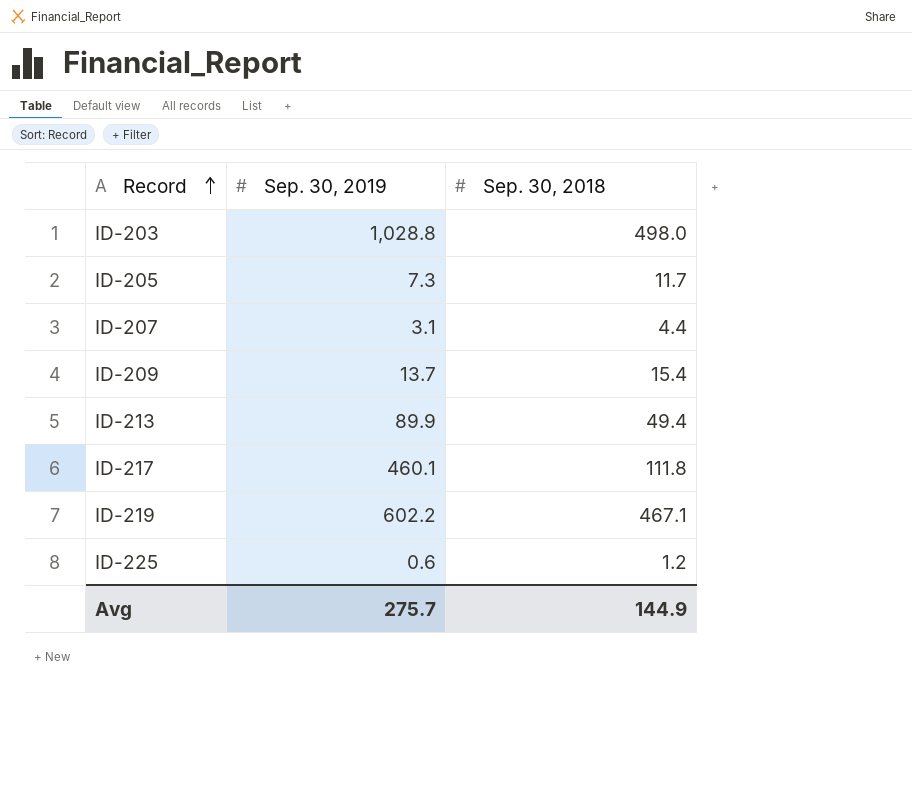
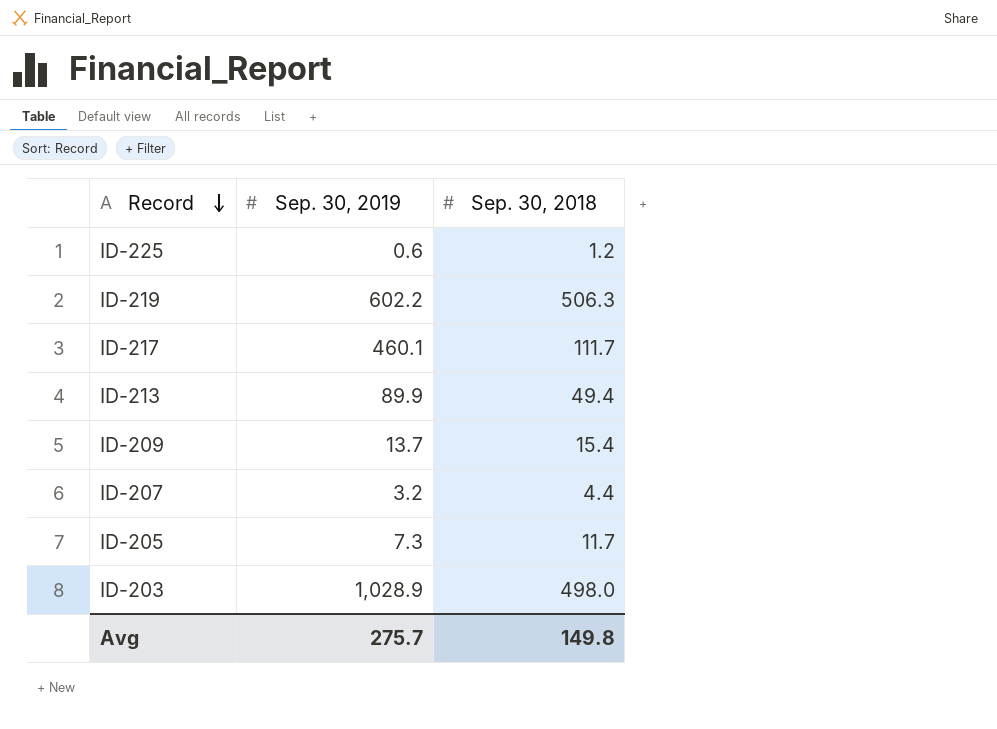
row order: Record ascending -> Record descending
ID-219 | Sep. 30, 2018: 467.1 -> 506.3
ID-217 | Sep. 30, 2018: 111.8 -> 111.7
ID-207 | Sep. 30, 2019: 3.1 -> 3.2
ID-203 | Sep. 30, 2019: 1,028.8 -> 1,028.9
Avg | Sep. 30, 2018: 144.9 -> 149.8

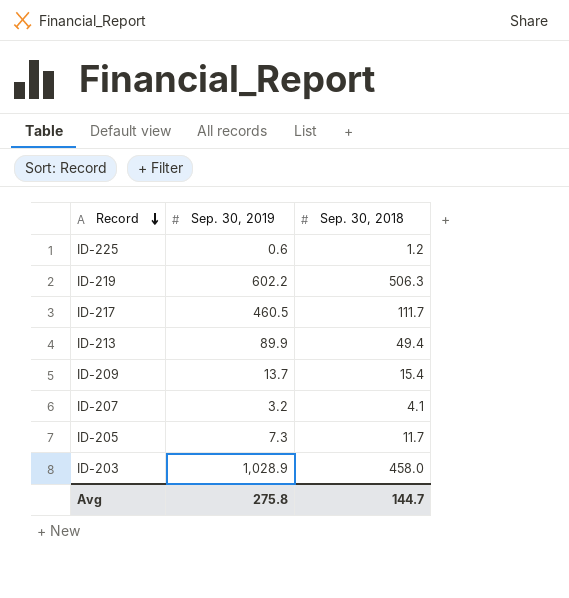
ID-217 | Sep. 30, 2019: 460.1 -> 460.5
ID-207 | Sep. 30, 2018: 4.4 -> 4.1
ID-203 | Sep. 30, 2018: 498.0 -> 458.0
Avg | Sep. 30, 2019: 275.7 -> 275.8
Avg | Sep. 30, 2018: 149.8 -> 144.7

